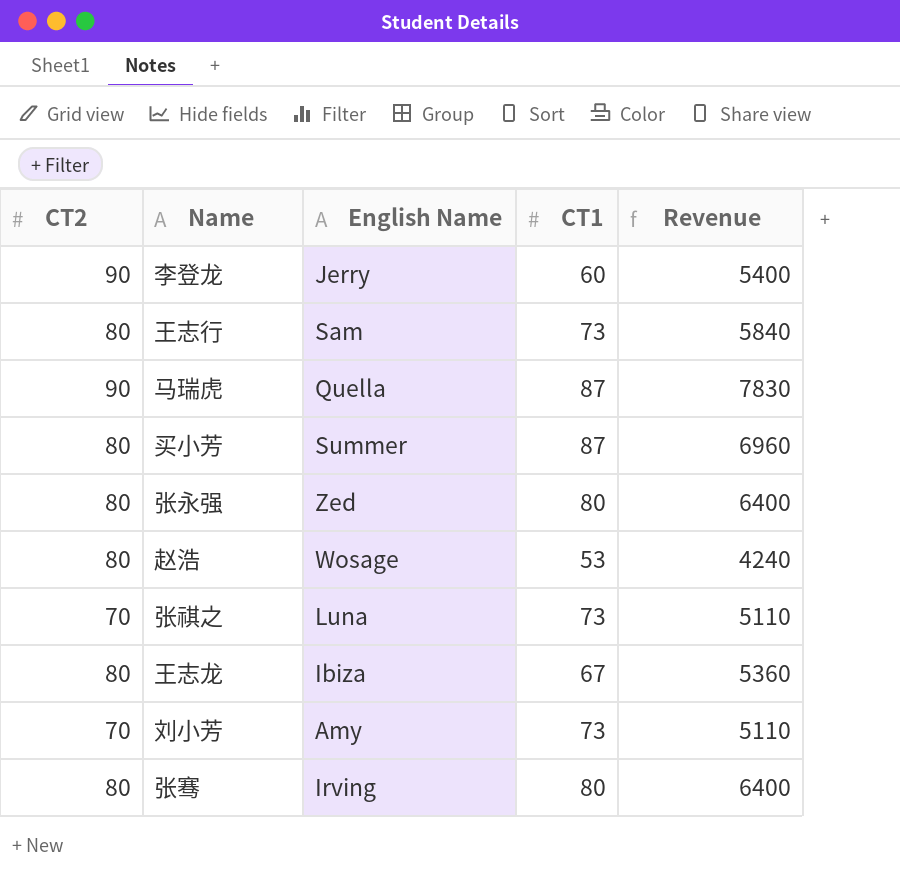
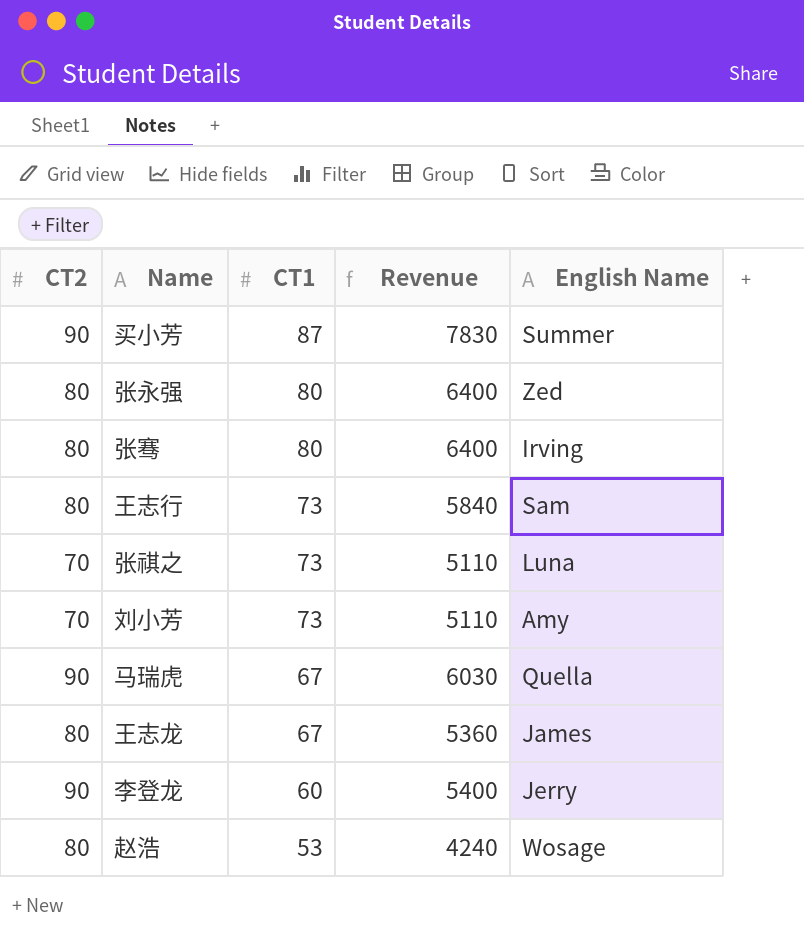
row order: none -> CT1 descending
column English Name | position: 3 -> 5
买小芳 | CT2: 80 -> 90
买小芳 | Revenue: 6960 -> 7830
马瑞虎 | CT1: 87 -> 67
马瑞虎 | Revenue: 7830 -> 6030
王志龙 | English Name: Ibiza -> James

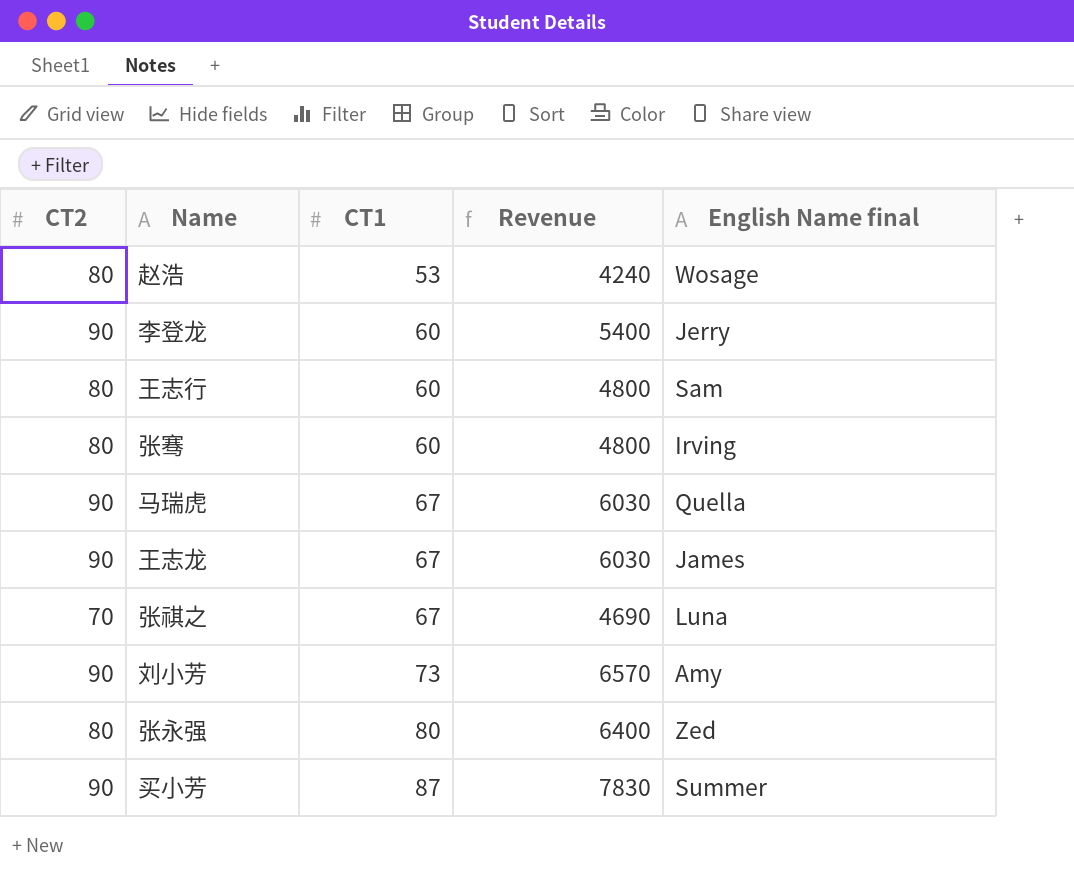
row order: CT1 descending -> CT1 ascending
column name: English Name -> English Name final
王志行 | CT1: 73 -> 60
王志行 | Revenue: 5840 -> 4800
张骞 | CT1: 80 -> 60
张骞 | Revenue: 6400 -> 4800
王志龙 | CT2: 80 -> 90
王志龙 | Revenue: 5360 -> 6030
张祺之 | CT1: 73 -> 67
张祺之 | Revenue: 5110 -> 4690
刘小芳 | CT2: 70 -> 90
刘小芳 | Revenue: 5110 -> 6570

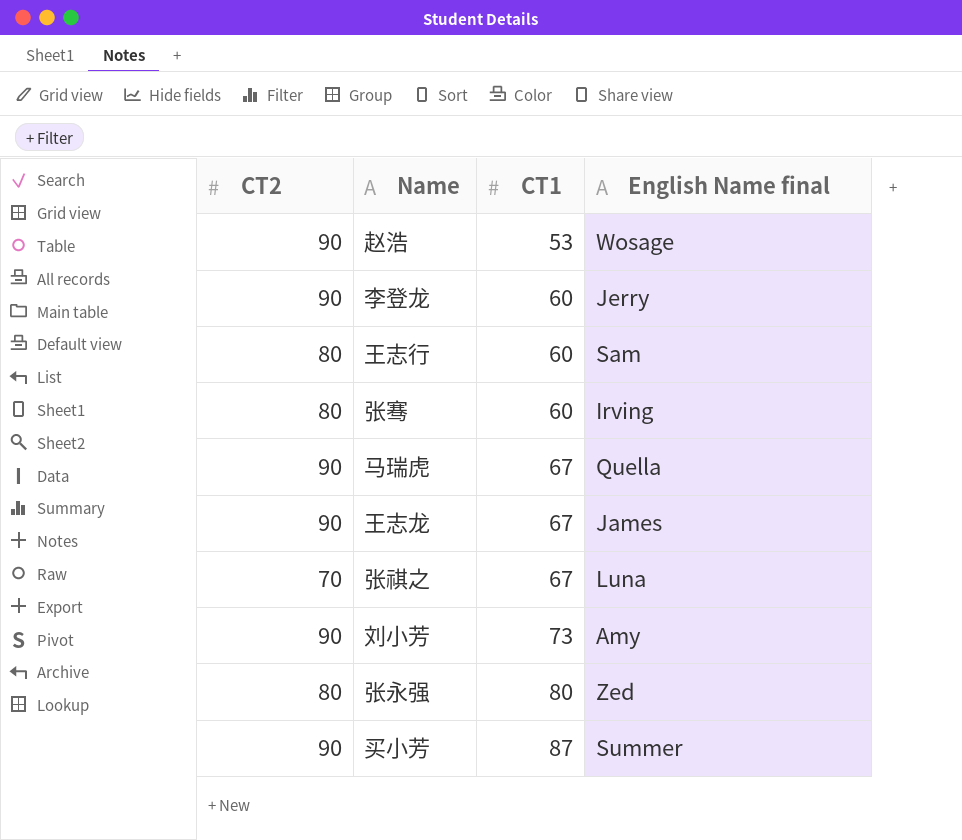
column Revenue | formula: [CT2] * [CT1] -> none
赵浩 | CT2: 80 -> 90

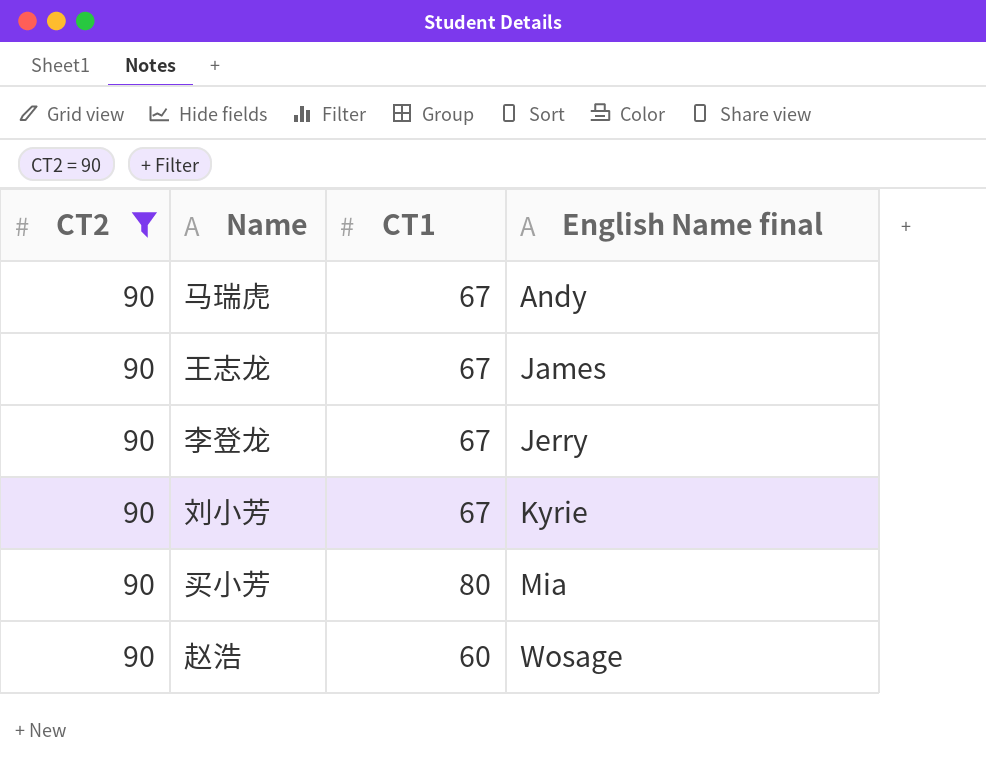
filter: none -> CT2 = 90
row order: CT1 ascending -> English Name final ascending
马瑞虎 | English Name final: Quella -> Andy
李登龙 | CT1: 60 -> 67
刘小芳 | CT1: 73 -> 67
刘小芳 | English Name final: Amy -> Kyrie
买小芳 | CT1: 87 -> 80
买小芳 | English Name final: Summer -> Mia
赵浩 | CT1: 53 -> 60

